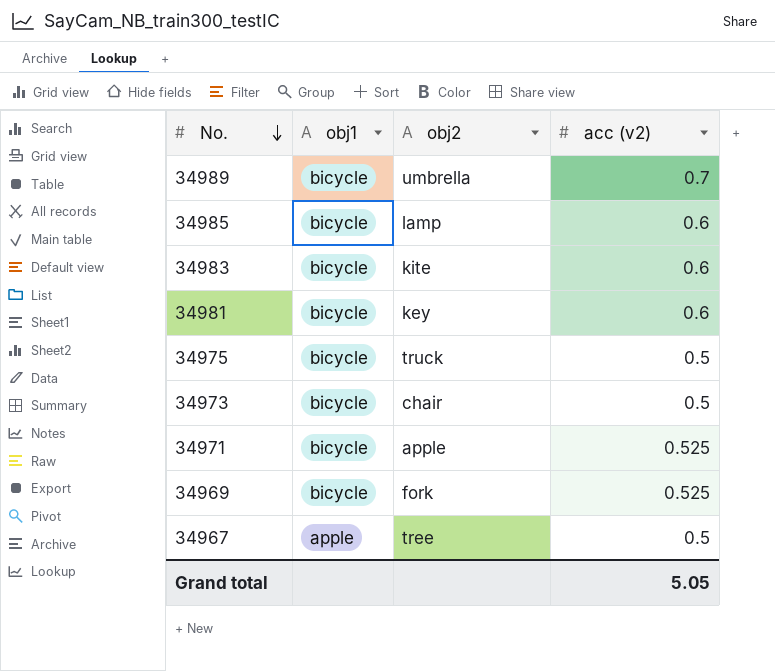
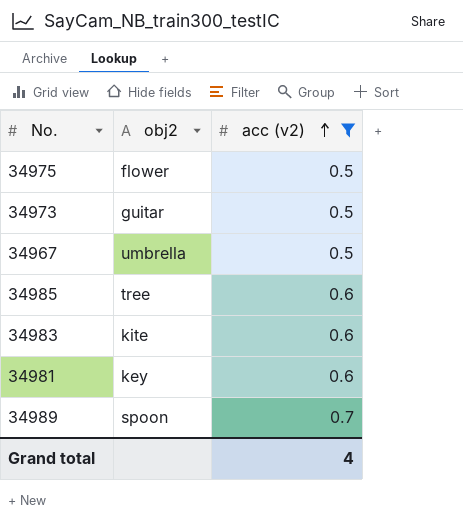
filter: none -> acc (v2) != 0.525
row order: No. descending -> acc (v2) ascending
column obj1 | position: 2 -> none
34975 | obj2: truck -> flower
34973 | obj2: chair -> guitar
34967 | obj2: tree -> umbrella
34985 | obj2: lamp -> tree
34989 | obj2: umbrella -> spoon
Grand total | acc (v2): 5.05 -> 4

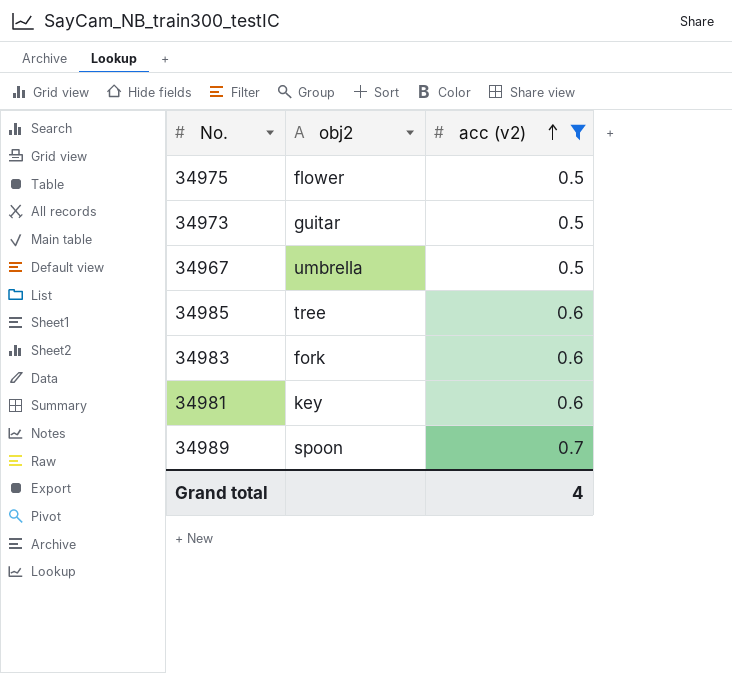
34983 | obj2: kite -> fork

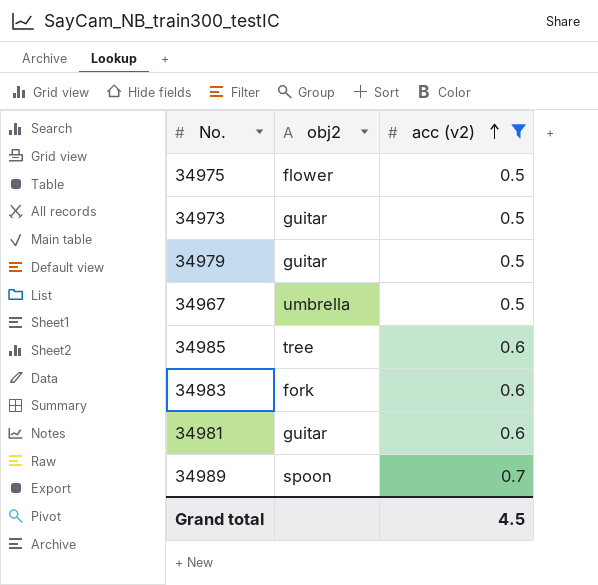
row 34979: none -> guitar | 0.5
34981 | obj2: key -> guitar
Grand total | acc (v2): 4 -> 4.5

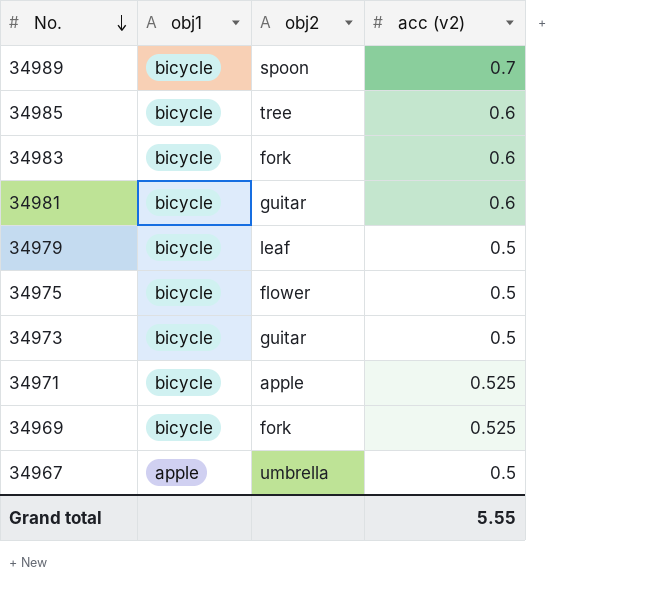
filter: acc (v2) != 0.525 -> none
row order: acc (v2) ascending -> No. descending
column obj1 | position: none -> 2
34979 | obj2: guitar -> leaf
Grand total | acc (v2): 4.5 -> 5.55

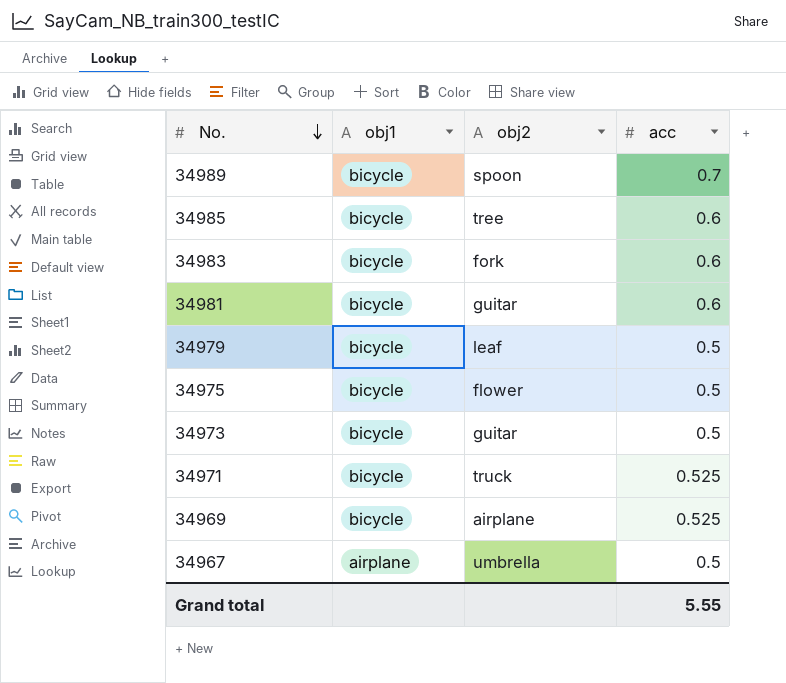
column name: acc (v2) -> acc
34971 | obj2: apple -> truck
34969 | obj2: fork -> airplane
34967 | obj1: apple -> airplane

